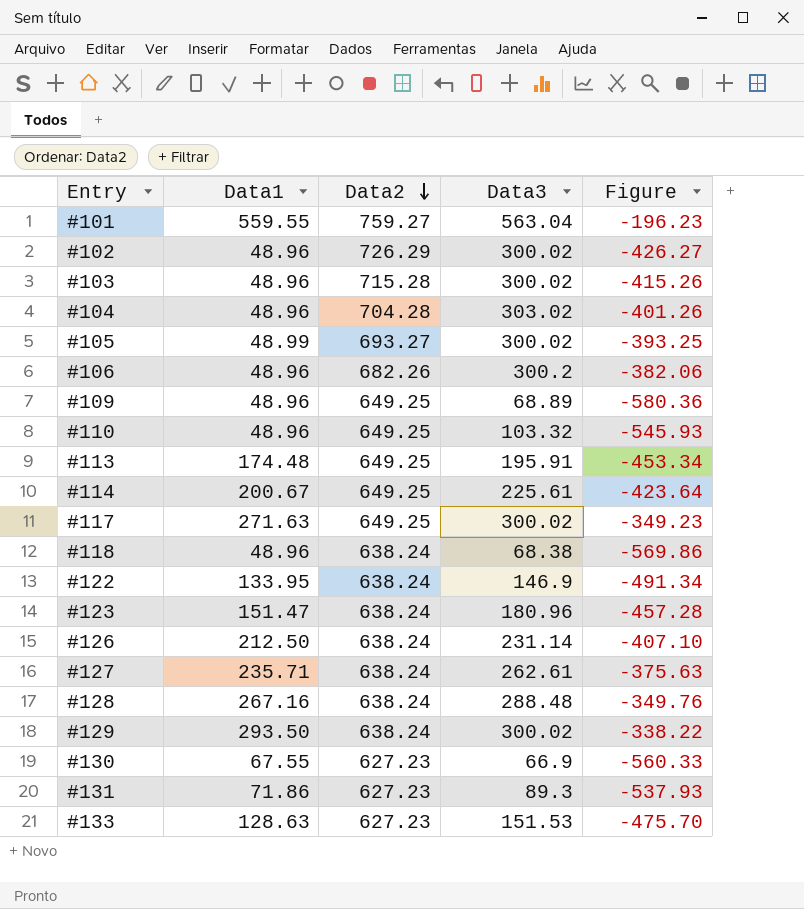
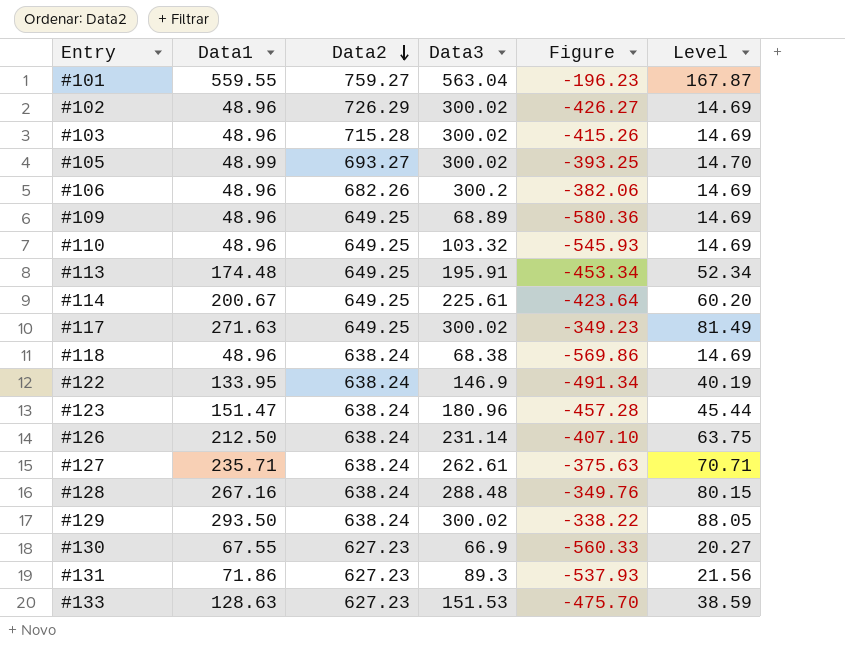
column Level | formula: none -> [Data1] * 0.3
row #104: 48.96 | 704.28 | 303.02 | -401.26 -> none

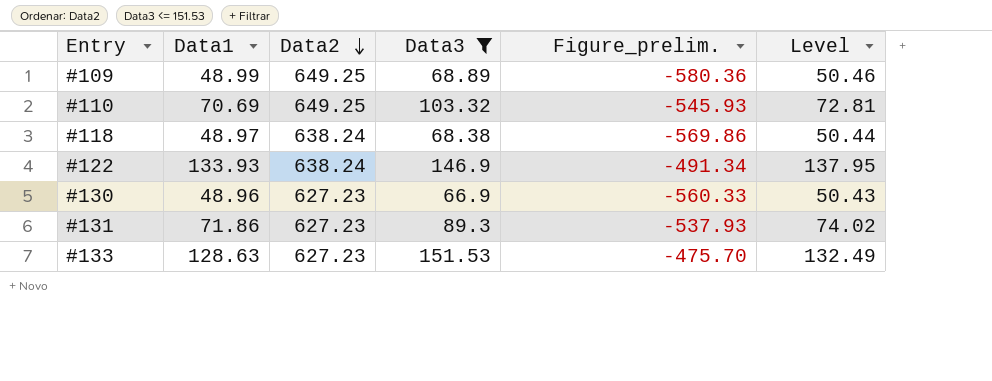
filter: none -> Data3 <= 151.53
column name: Figure -> Figure_prelim.
column Level | formula: [Data1] * 0.3 -> [Data1] * 1.03
#109 | Data1: 48.96 -> 48.99
#110 | Data1: 48.96 -> 70.69
#118 | Data1: 48.96 -> 48.97
#122 | Data1: 133.95 -> 133.93
#130 | Data1: 67.55 -> 48.96

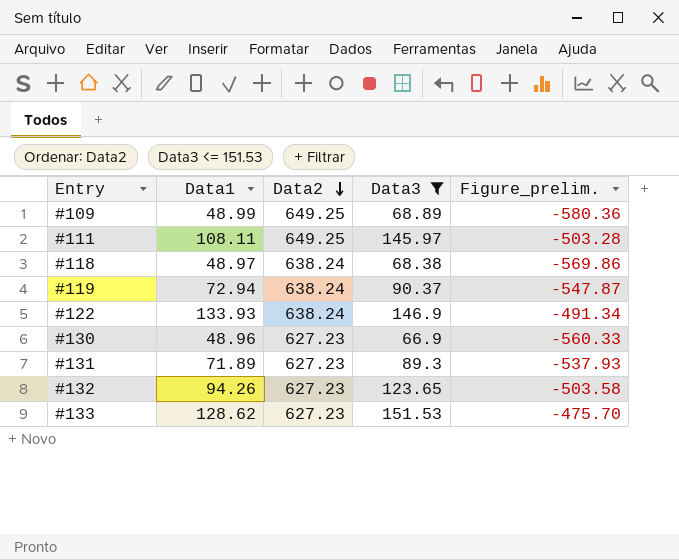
column Level | formula: [Data1] * 1.03 -> none
row #110: 70.69 | 649.25 | 103.32 | -545.93 | 72.81 -> none
row #111: none -> 108.11 | 649.25 | 145.97 | -503.28
row #119: none -> 72.94 | 638.24 | 90.37 | -547.87
#131 | Data1: 71.86 -> 71.89
row #132: none -> 94.26 | 627.23 | 123.65 | -503.58
#133 | Data1: 128.63 -> 128.62

